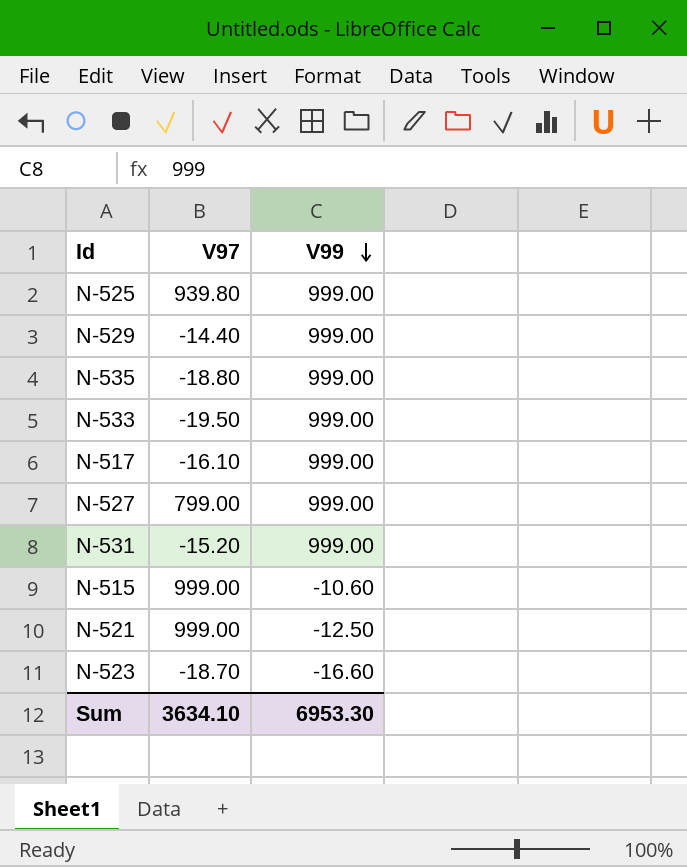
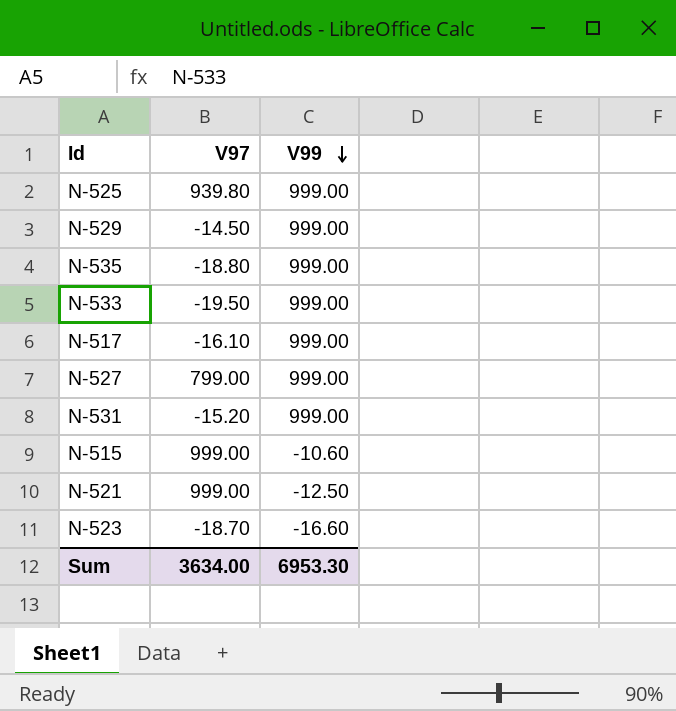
N-529 | V97: -14.40 -> -14.50
Sum | V97: 3634.10 -> 3634.00

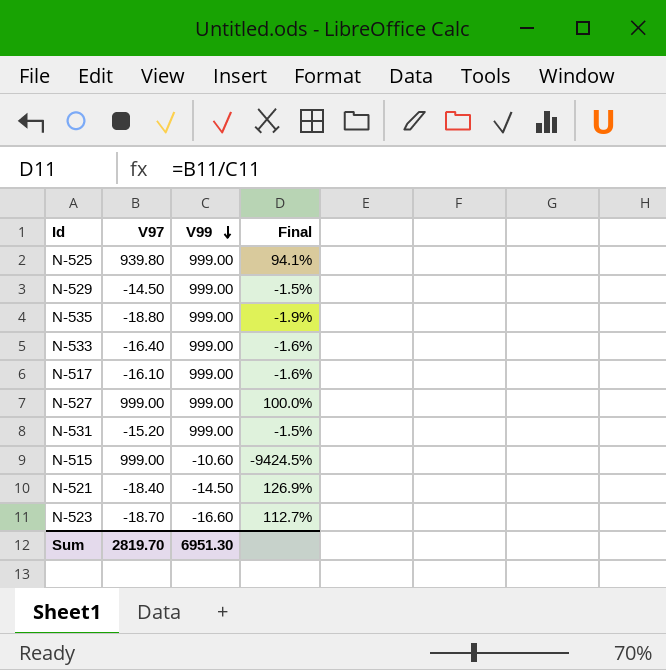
column Final | formula: none -> [V97] / [V99]
N-533 | V97: -19.50 -> -16.40
N-527 | V97: 799.00 -> 999.00
N-521 | V97: 999.00 -> -18.40
N-521 | V99: -12.50 -> -14.50
Sum | V97: 3634.00 -> 2819.70
Sum | V99: 6953.30 -> 6951.30

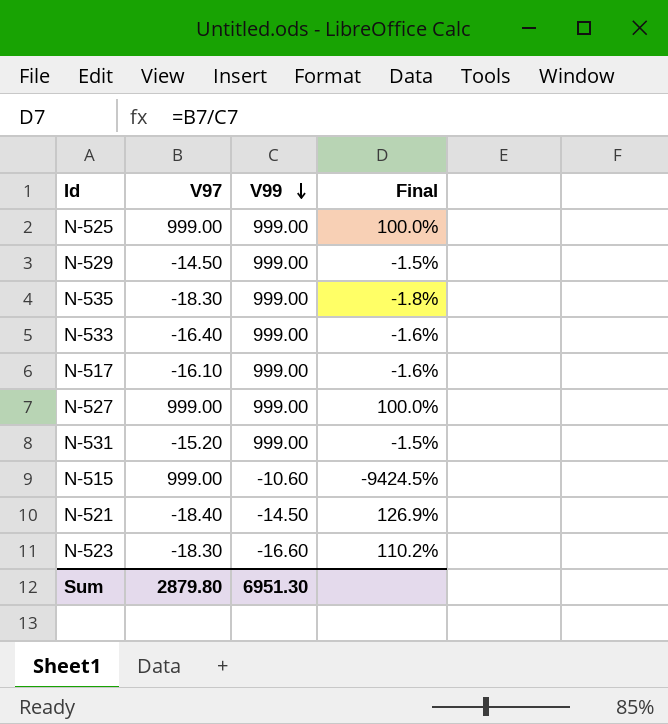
N-525 | V97: 939.80 -> 999.00
N-525 | Final: 94.1% -> 100.0%
N-535 | V97: -18.80 -> -18.30
N-535 | Final: -1.9% -> -1.8%
N-523 | V97: -18.70 -> -18.30
N-523 | Final: 112.7% -> 110.2%
Sum | V97: 2819.70 -> 2879.80

